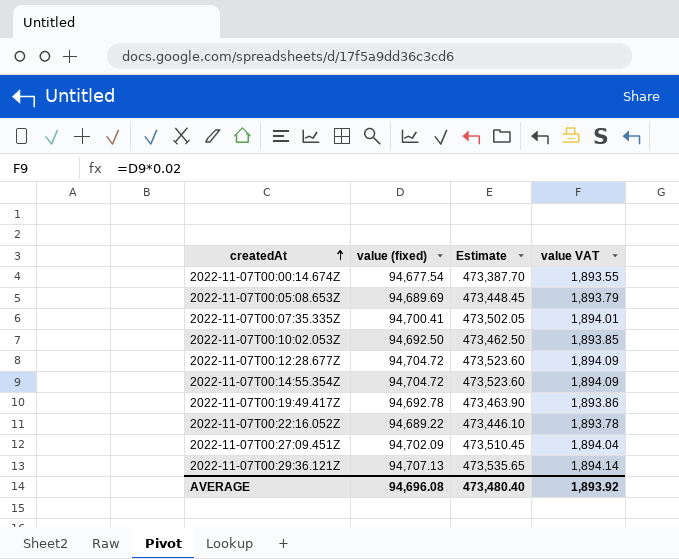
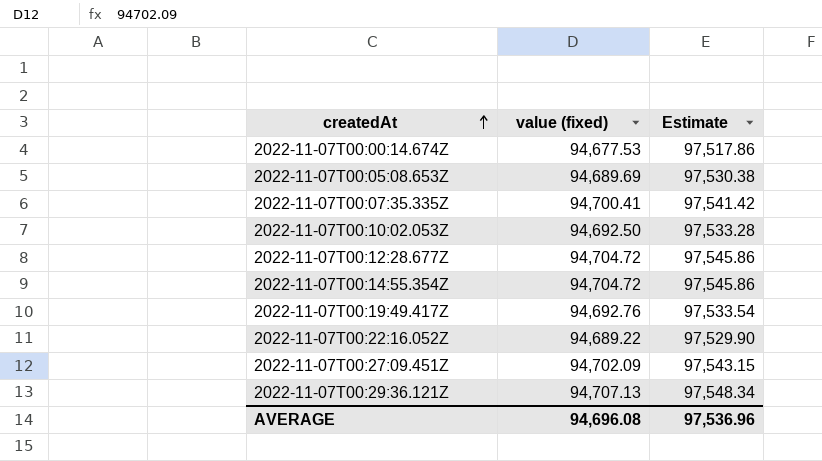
column value VAT | formula: [value (fixed)] * 0.02 -> none
column Estimate | formula: [value (fixed)] * 5 -> [value (fixed)] * 1.03
2022-11-07T00:00:14.674Z | value (fixed): 94,677.54 -> 94,677.53
2022-11-07T00:19:49.417Z | value (fixed): 94,692.78 -> 94,692.76
AVERAGE | Estimate: 473,480.40 -> 97,536.96

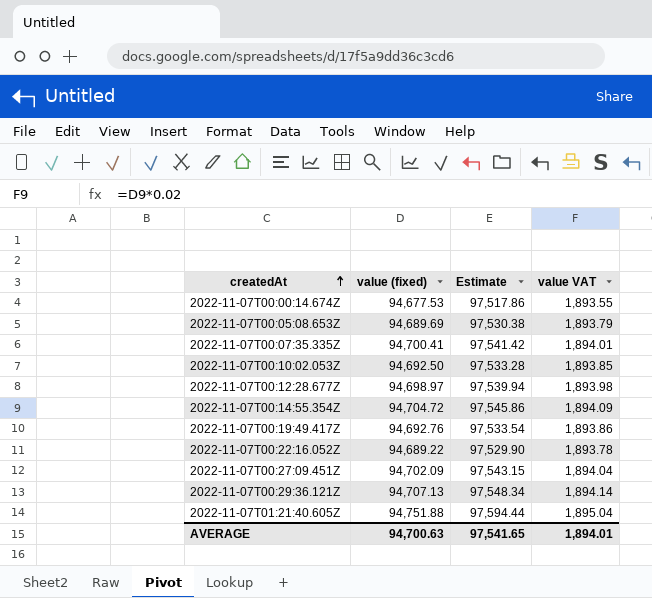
column value VAT | formula: none -> [value (fixed)] * 0.02
2022-11-07T00:12:28.677Z | value (fixed): 94,704.72 -> 94,698.97
2022-11-07T00:12:28.677Z | Estimate: 97,545.86 -> 97,539.94
row 2022-11-07T01:21:40.605Z: none -> 94,751.88 | 97,594.44 | 1,895.04
AVERAGE | value (fixed): 94,696.08 -> 94,700.63
AVERAGE | Estimate: 97,536.96 -> 97,541.65

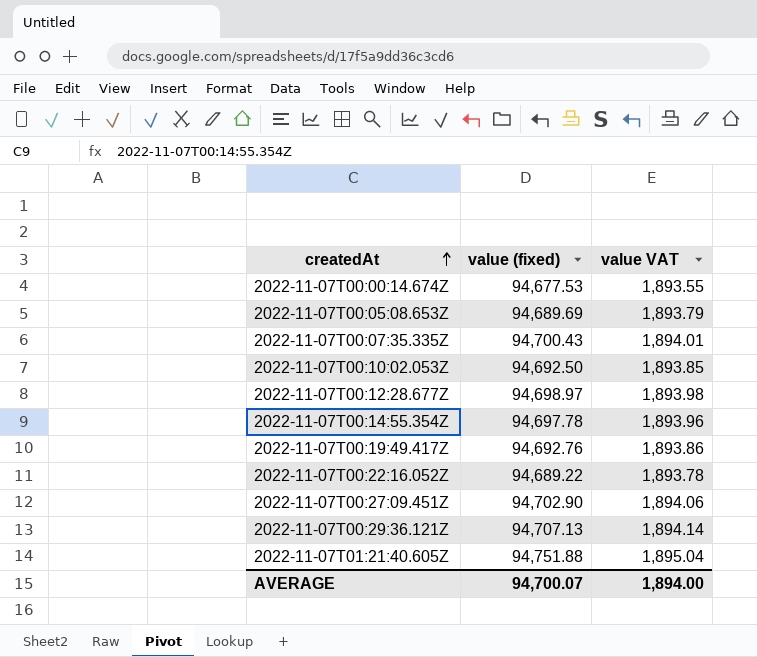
column Estimate | formula: [value (fixed)] * 1.03 -> none
2022-11-07T00:07:35.335Z | value (fixed): 94,700.41 -> 94,700.43
2022-11-07T00:14:55.354Z | value (fixed): 94,704.72 -> 94,697.78
2022-11-07T00:14:55.354Z | value VAT: 1,894.09 -> 1,893.96
2022-11-07T00:27:09.451Z | value (fixed): 94,702.09 -> 94,702.90
2022-11-07T00:27:09.451Z | value VAT: 1,894.04 -> 1,894.06
AVERAGE | value (fixed): 94,700.63 -> 94,700.07
AVERAGE | value VAT: 1,894.01 -> 1,894.00

